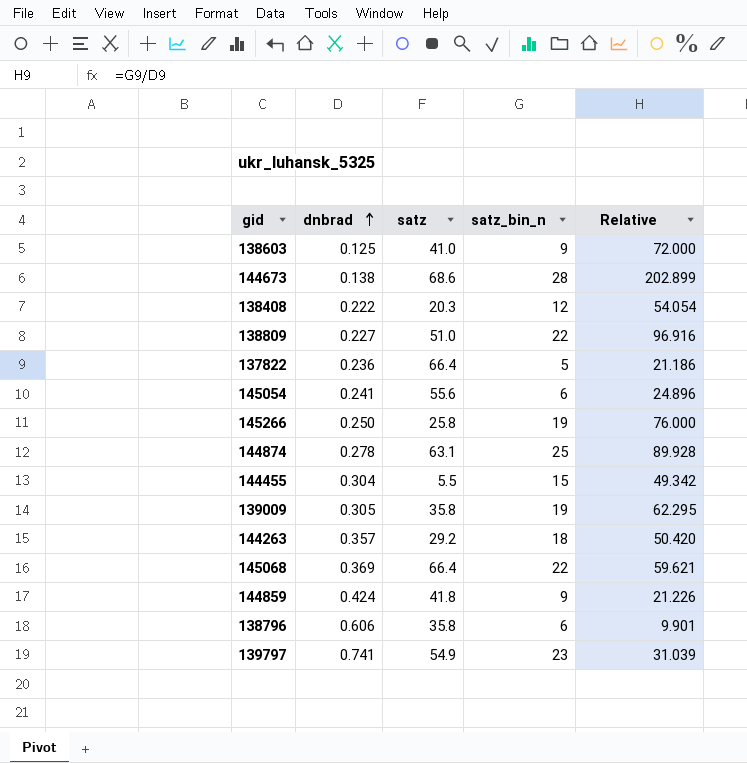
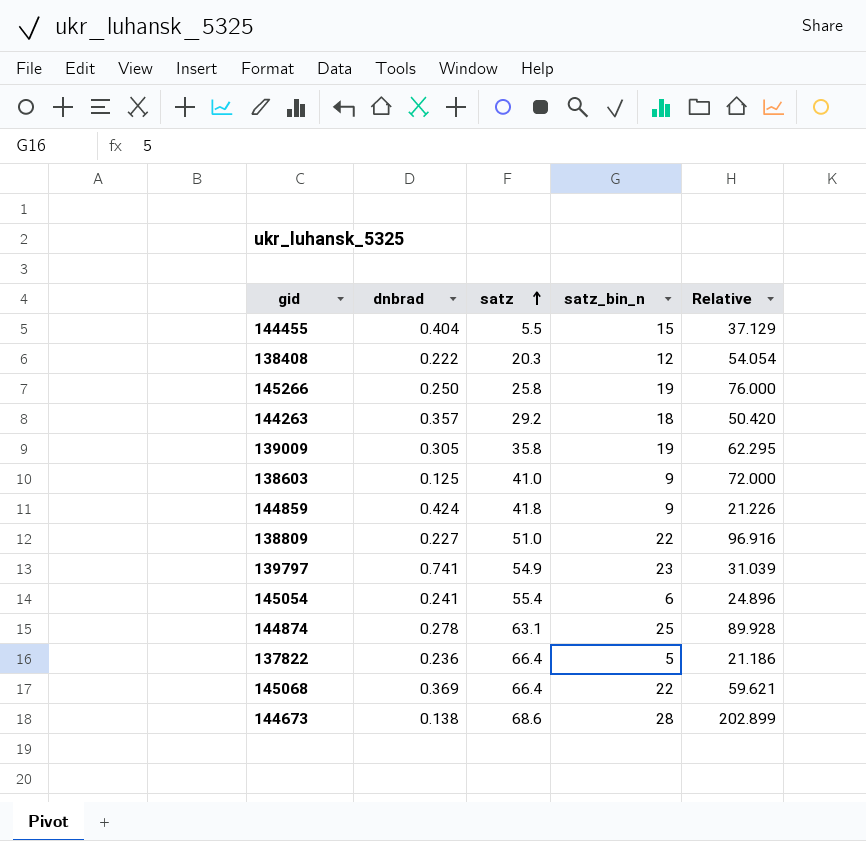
row order: dnbrad ascending -> satz ascending
row 138796: 0.606 | 35.8 | 6 | 9.901 -> none
144455 | dnbrad: 0.304 -> 0.404
144455 | Relative: 49.342 -> 37.129
145054 | satz: 55.6 -> 55.4

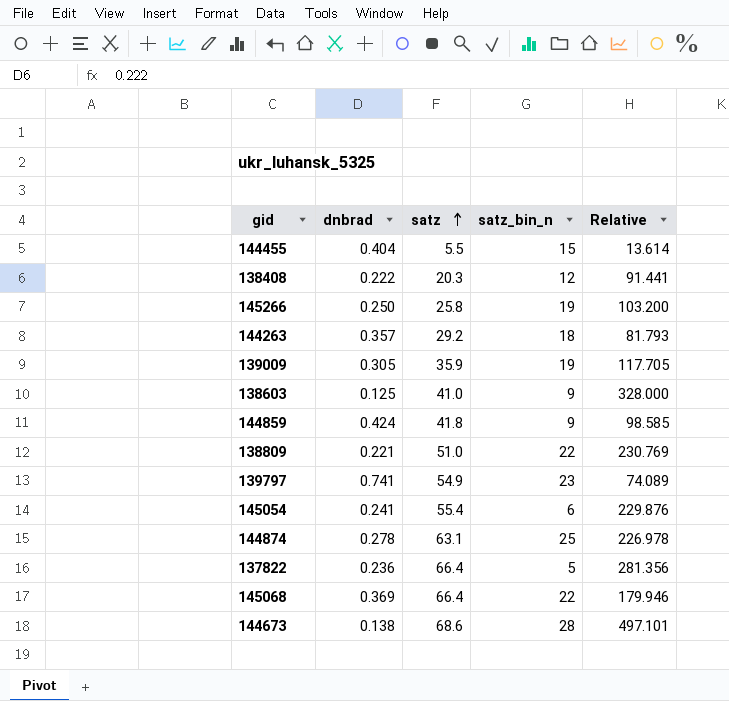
column Relative | formula: [satz_bin_n] / [dnbrad] -> [satz] / [dnbrad]
139009 | satz: 35.8 -> 35.9
138809 | dnbrad: 0.227 -> 0.221

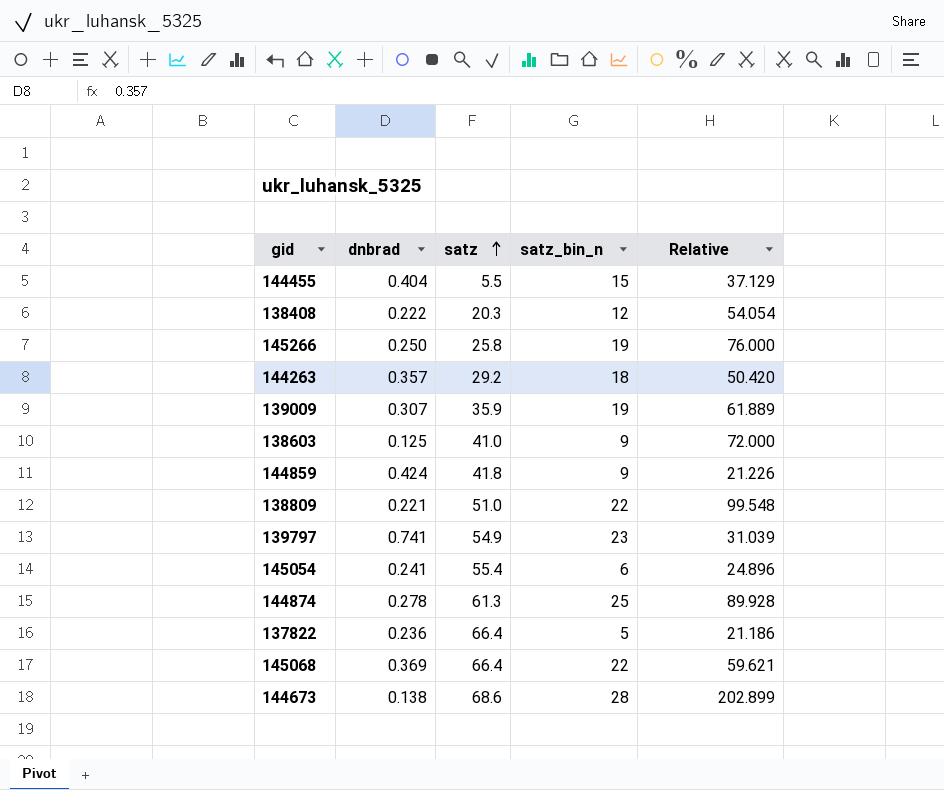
column Relative | formula: [satz] / [dnbrad] -> [satz_bin_n] / [dnbrad]
139009 | dnbrad: 0.305 -> 0.307
144874 | satz: 63.1 -> 61.3

